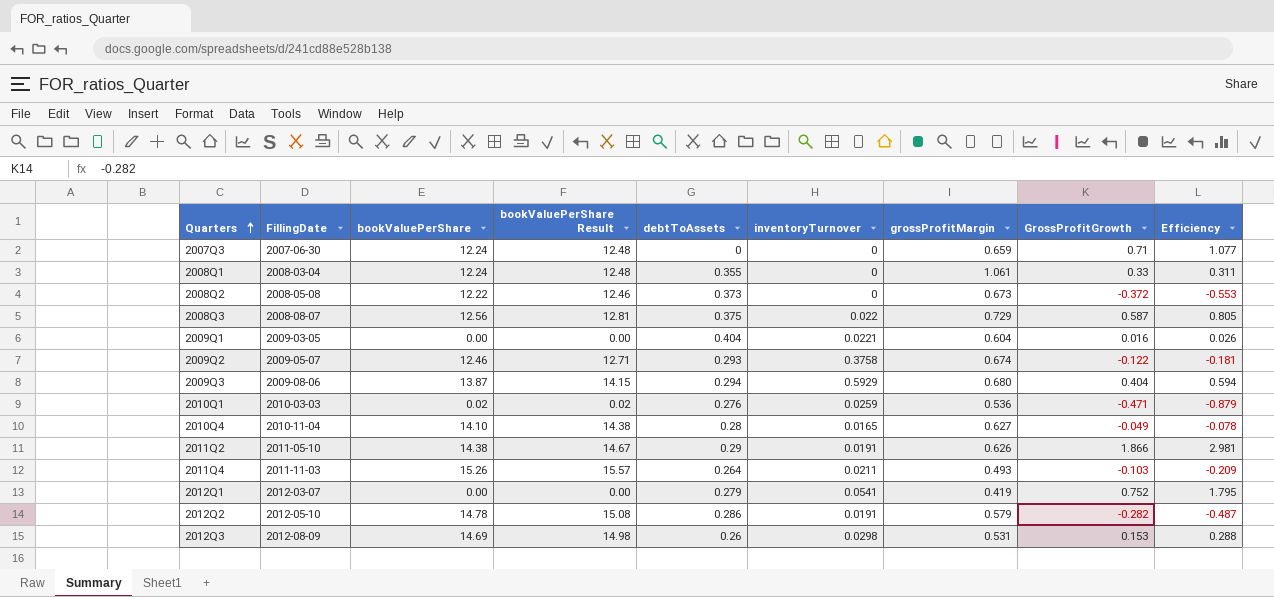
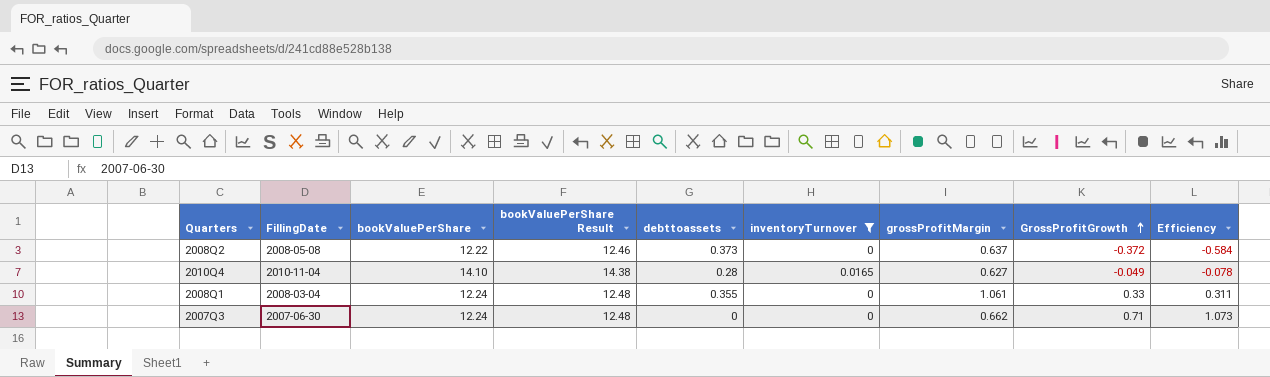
filter: none -> inventoryTurnover <= 0.0165
row order: Quarters ascending -> GrossProfitGrowth ascending
column name: debtToAssets -> debttoassets
2008Q2 | grossProfitMargin: 0.673 -> 0.637
2008Q2 | Efficiency: -0.553 -> -0.584
2007Q3 | grossProfitMargin: 0.659 -> 0.662
2007Q3 | Efficiency: 1.077 -> 1.073

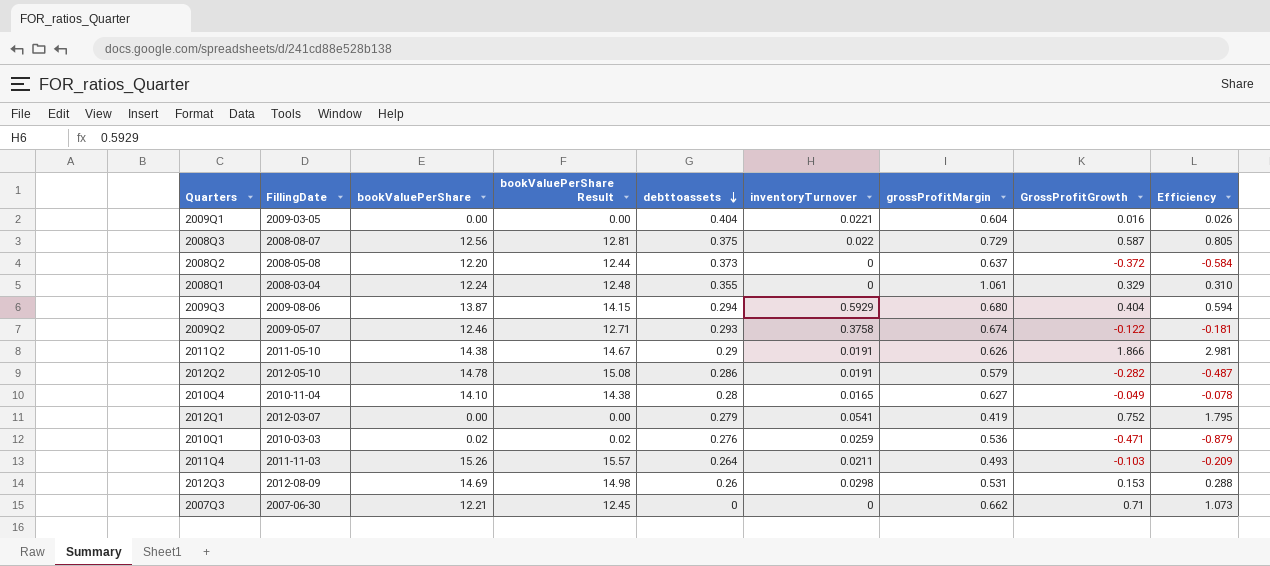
filter: inventoryTurnover <= 0.0165 -> none
row order: GrossProfitGrowth ascending -> debttoassets descending
2008Q2 | bookValuePerShare: 12.22 -> 12.20
2008Q2 | bookValuePerShare Result: 12.46 -> 12.44
2008Q1 | GrossProfitGrowth: 0.33 -> 0.329
2008Q1 | Efficiency: 0.311 -> 0.310
2007Q3 | bookValuePerShare: 12.24 -> 12.21
2007Q3 | bookValuePerShare Result: 12.48 -> 12.45

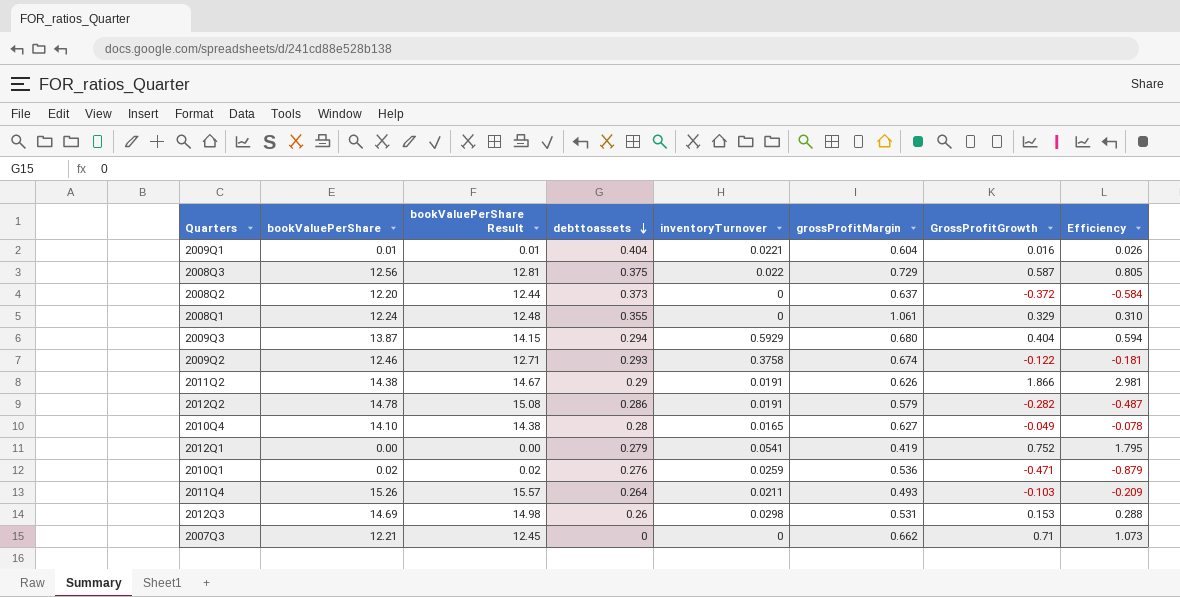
column FillingDate | position: 2 -> none
2009Q1 | bookValuePerShare: 0.00 -> 0.01
2009Q1 | bookValuePerShare Result: 0.00 -> 0.01

